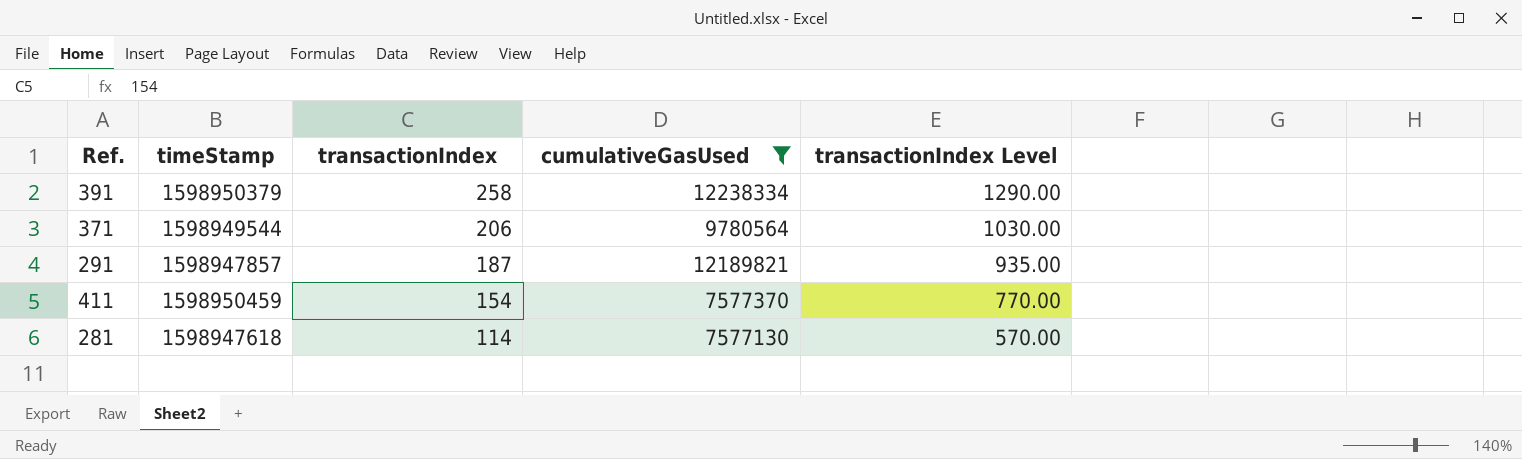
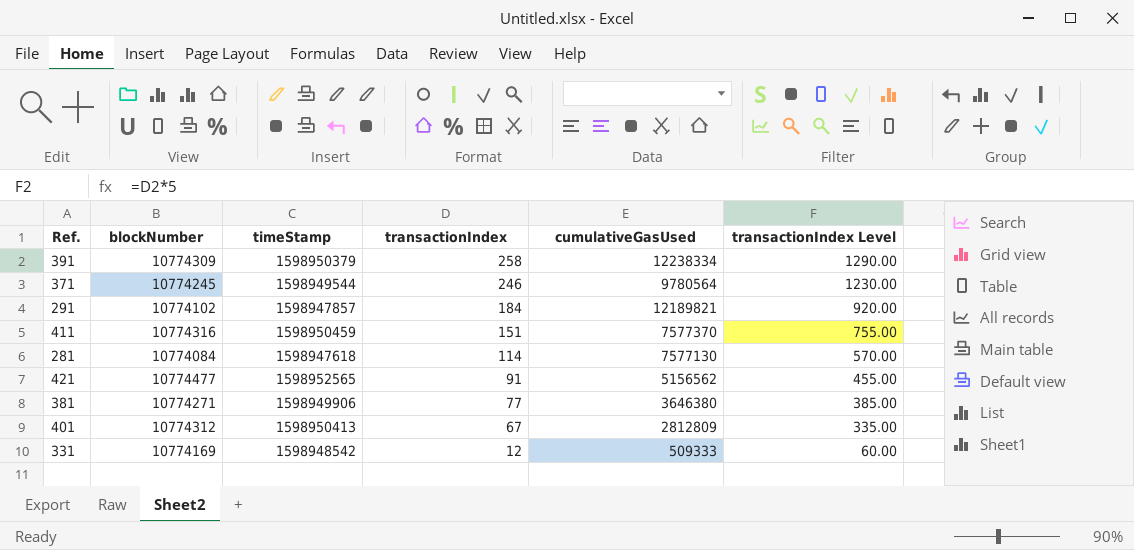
filter: cumulativeGasUsed >= 7577130 -> none
column blockNumber | position: none -> 2
371 | transactionIndex: 206 -> 246
371 | transactionIndex Level: 1030.00 -> 1230.00
291 | transactionIndex: 187 -> 184
291 | transactionIndex Level: 935.00 -> 920.00
411 | transactionIndex: 154 -> 151
411 | transactionIndex Level: 770.00 -> 755.00

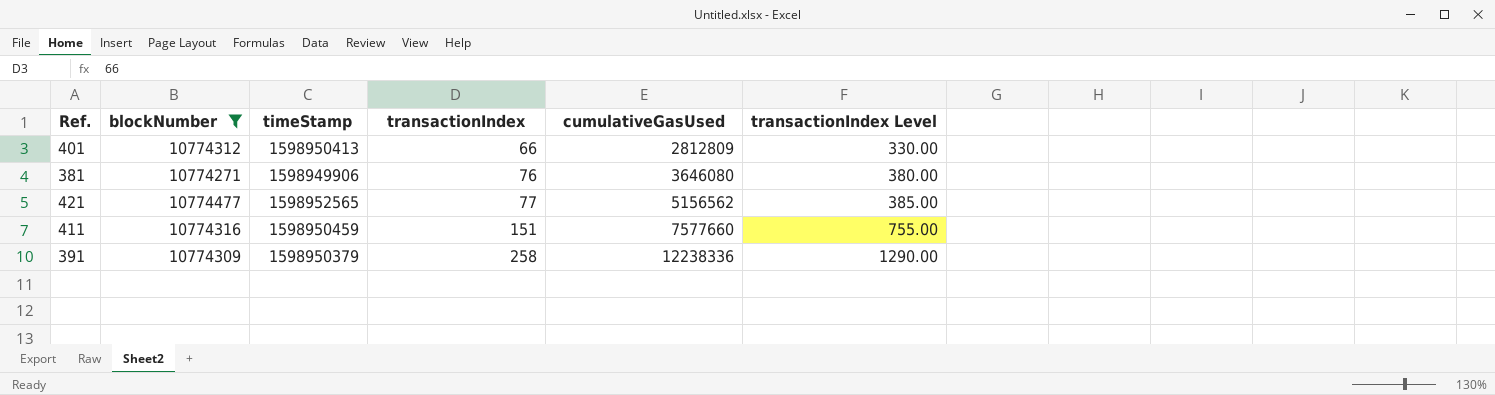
filter: none -> blockNumber >= 10774271
row order: transactionIndex descending -> transactionIndex ascending
401 | transactionIndex: 67 -> 66
401 | transactionIndex Level: 335.00 -> 330.00
381 | transactionIndex: 77 -> 76
381 | cumulativeGasUsed: 3646380 -> 3646080
381 | transactionIndex Level: 385.00 -> 380.00
421 | transactionIndex: 91 -> 77
421 | transactionIndex Level: 455.00 -> 385.00
411 | cumulativeGasUsed: 7577370 -> 7577660
391 | cumulativeGasUsed: 12238334 -> 12238336

